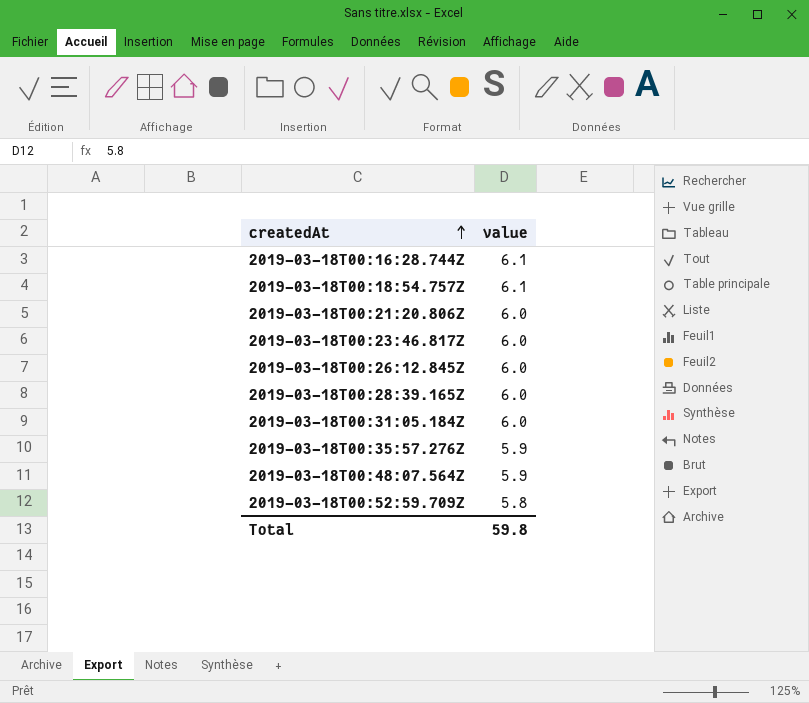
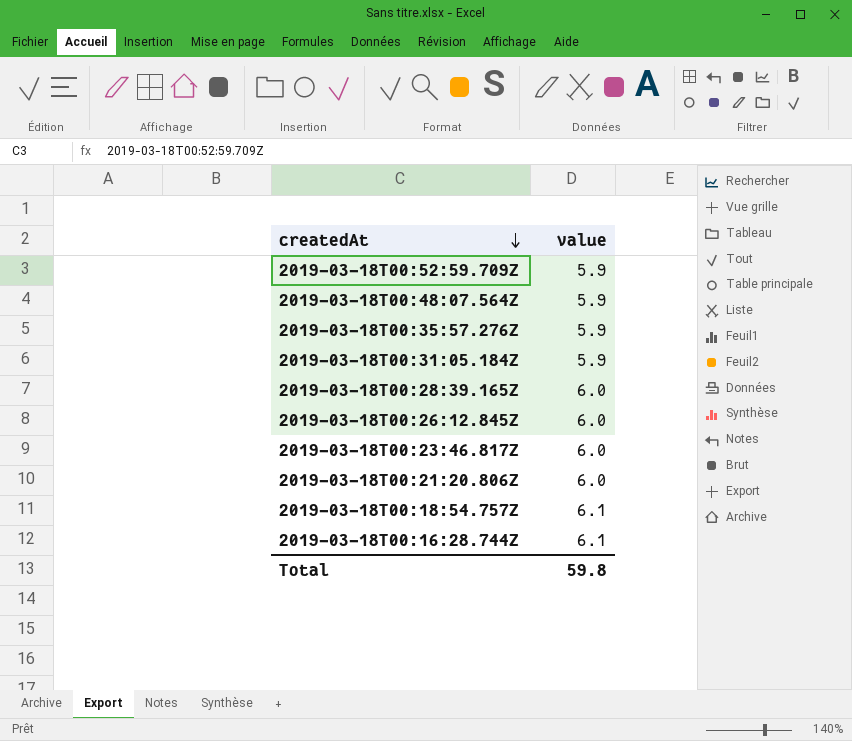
row order: createdAt ascending -> createdAt descending
2019-03-18T00:52:59.709Z | value: 5.8 -> 5.9
2019-03-18T00:31:05.184Z | value: 6.0 -> 5.9

